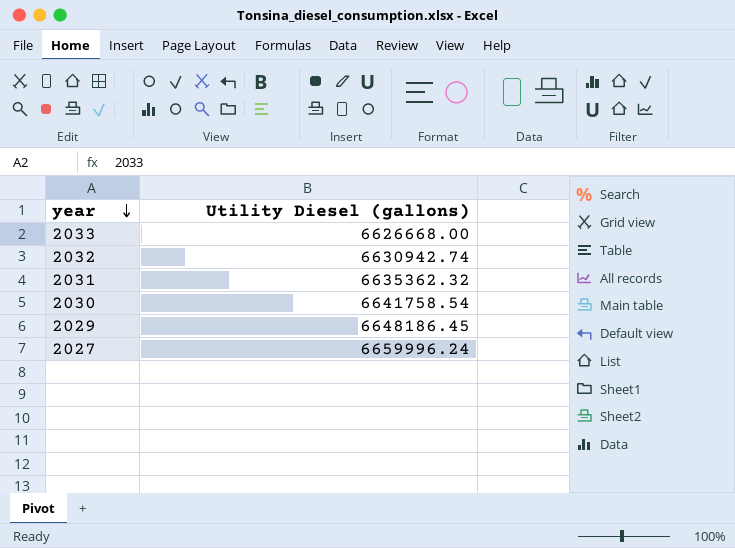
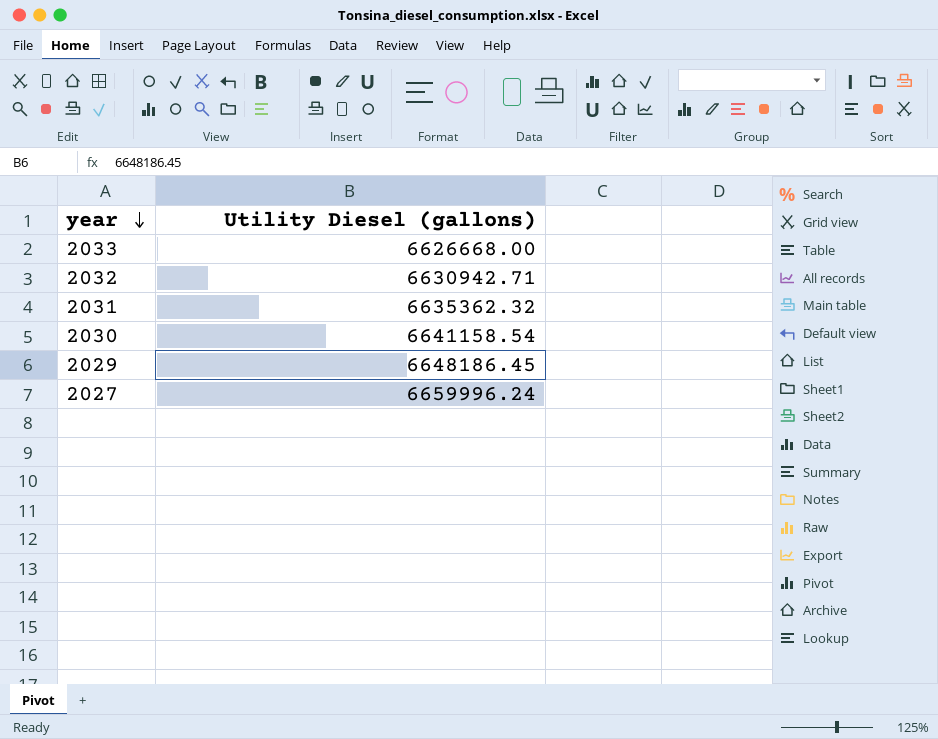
2032 | Utility Diesel (gallons): 6630942.74 -> 6630942.71
2030 | Utility Diesel (gallons): 6641758.54 -> 6641158.54

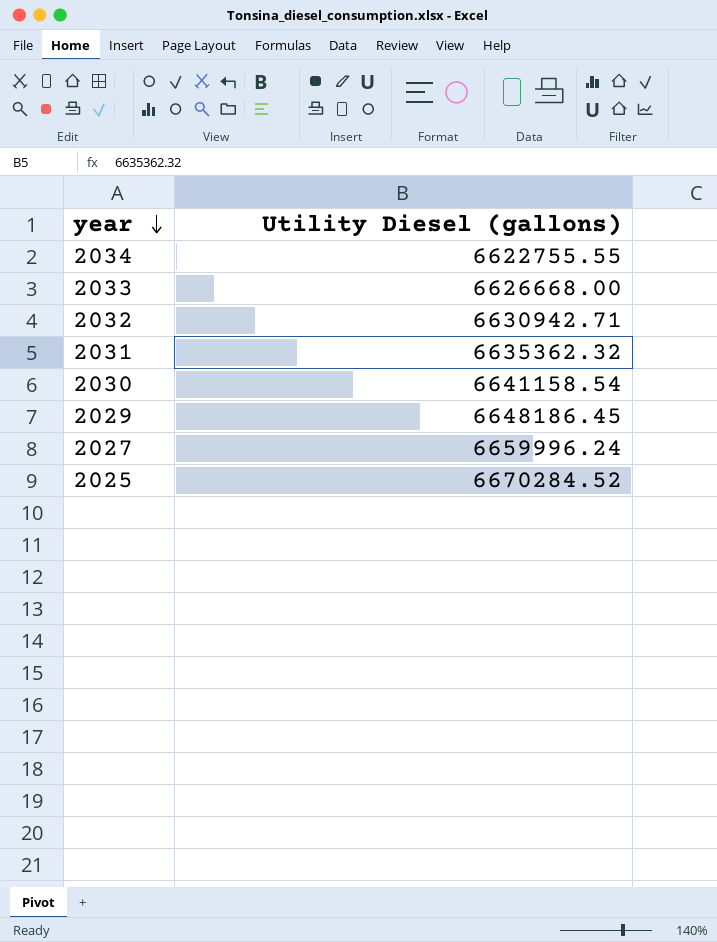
row 2034: none -> 6622755.55
row 2025: none -> 6670284.52

